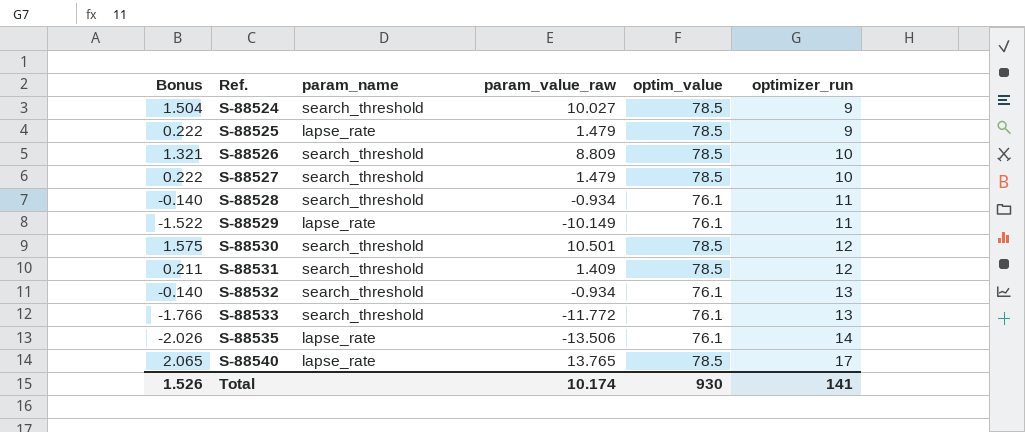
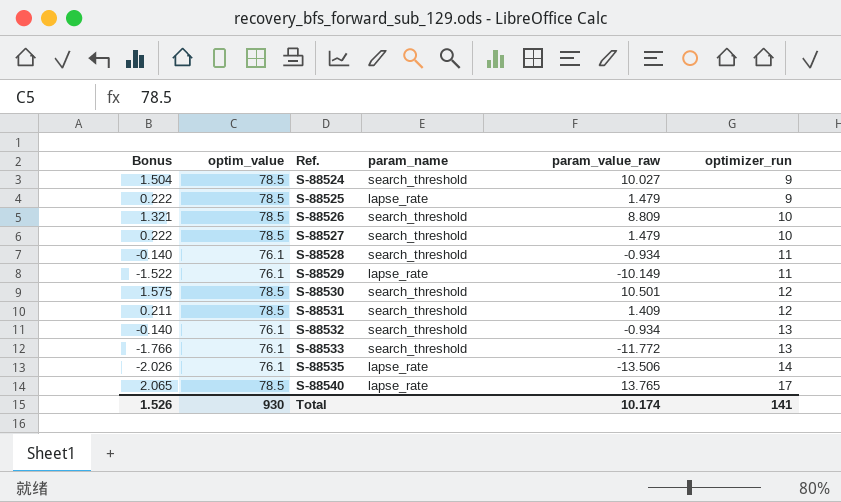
column optim_value | position: 5 -> 2

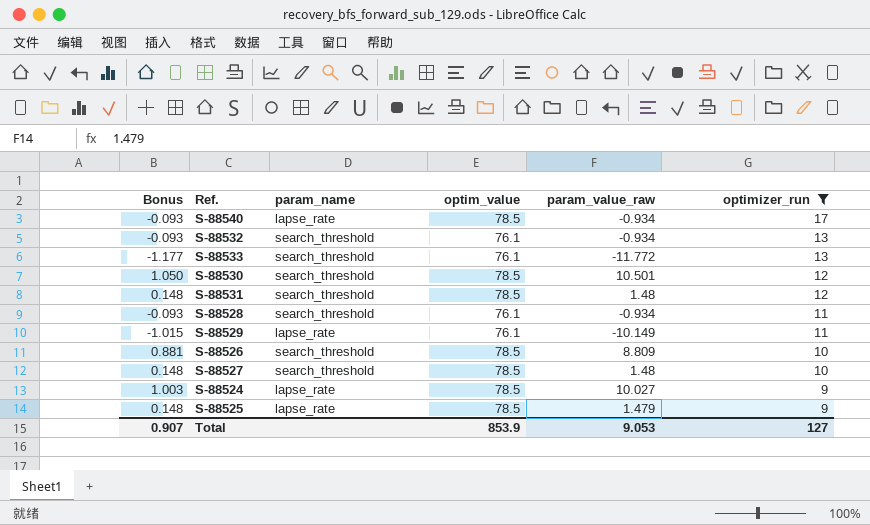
filter: none -> optimizer_run != 14
row order: Ref. ascending -> optimizer_run descending
column Bonus | formula: [param_value_raw] * 0.15 -> [param_value_raw] * 0.1
column optim_value | position: 2 -> 4
S-88540 | param_value_raw: 13.765 -> -0.934
S-88531 | param_value_raw: 1.409 -> 1.48
S-88527 | param_value_raw: 1.479 -> 1.48
S-88524 | param_name: search_threshold -> lapse_rate
Total | Bonus: 1.526 -> 0.907
Total | optim_value: 930 -> 853.9
Total | param_value_raw: 10.174 -> 9.053
Total | optimizer_run: 141 -> 127

